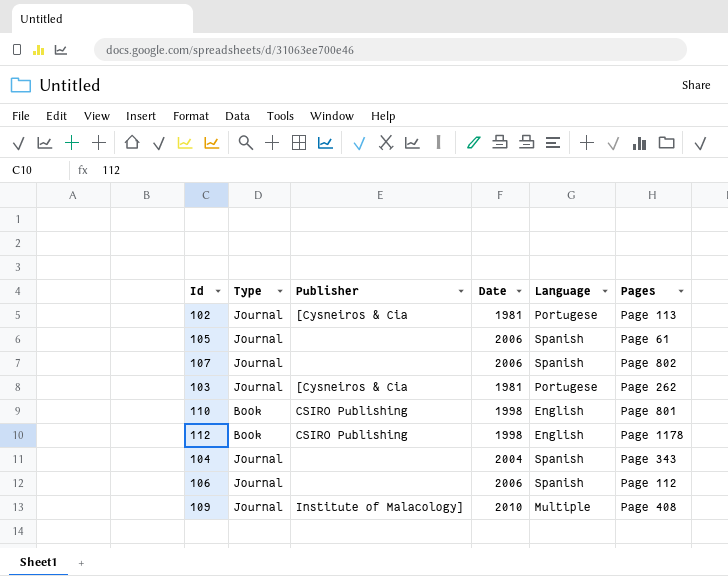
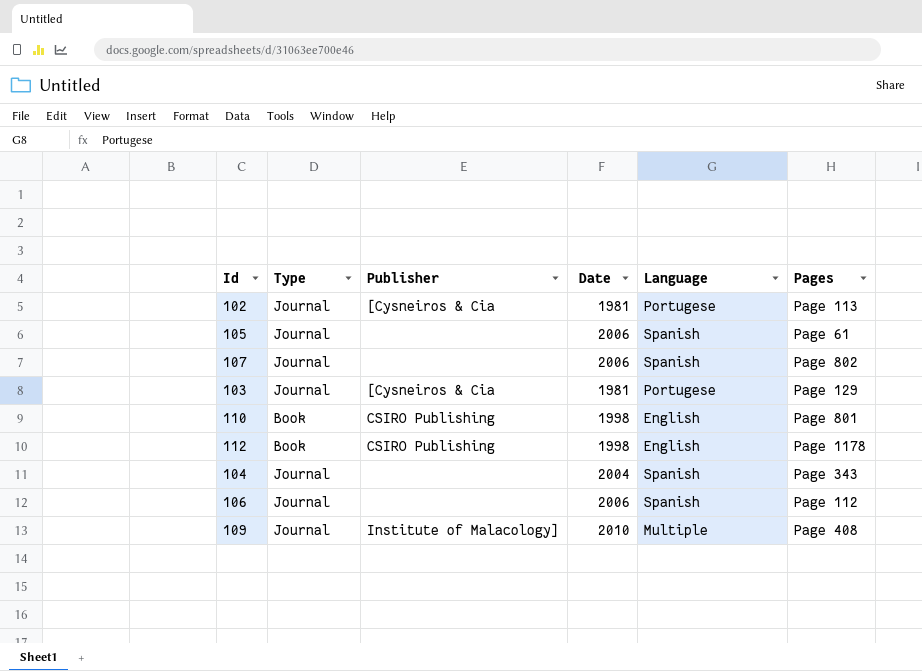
103 | Pages: Page 262 -> Page 129

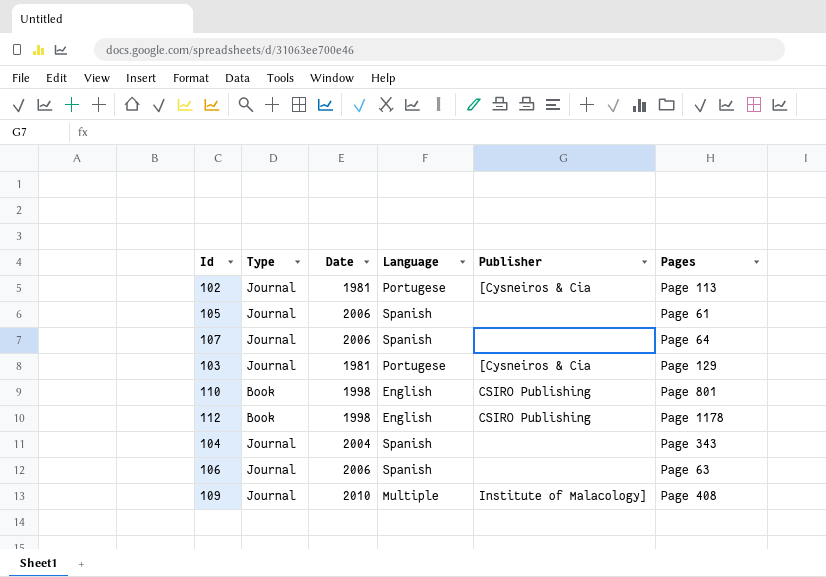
column Publisher | position: 3 -> 5
107 | Pages: Page 802 -> Page 64
106 | Pages: Page 112 -> Page 63

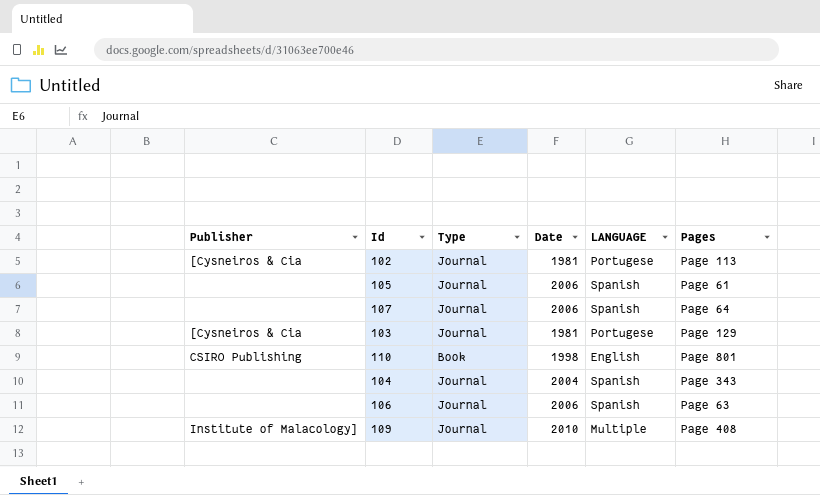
column Publisher | position: 5 -> 1
column name: Language -> LANGUAGE
row 112: Book | 1998 | English | CSIRO Publishing | Page 1178 -> none

